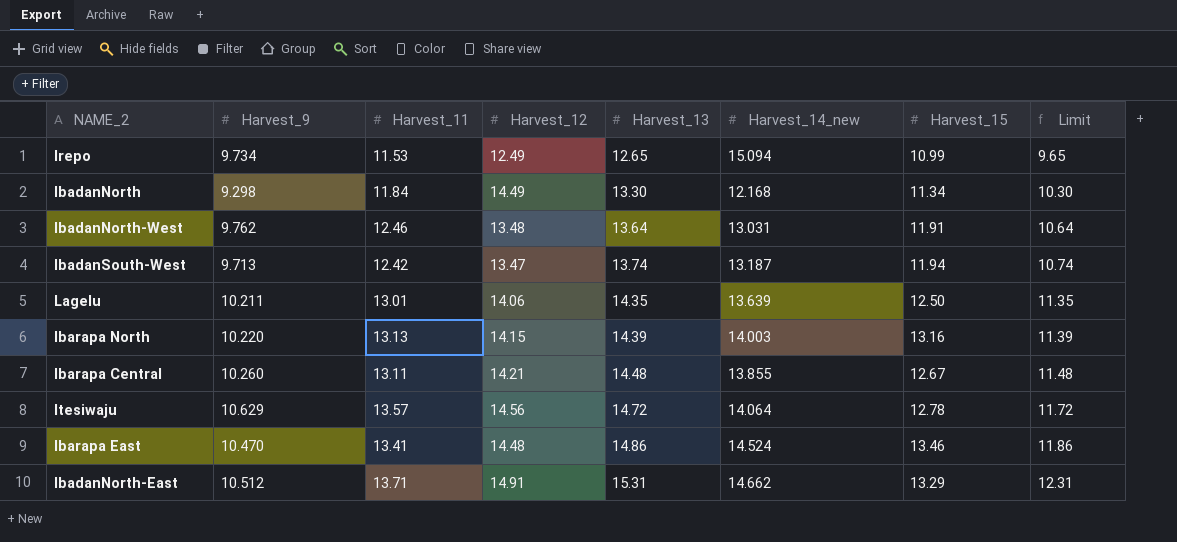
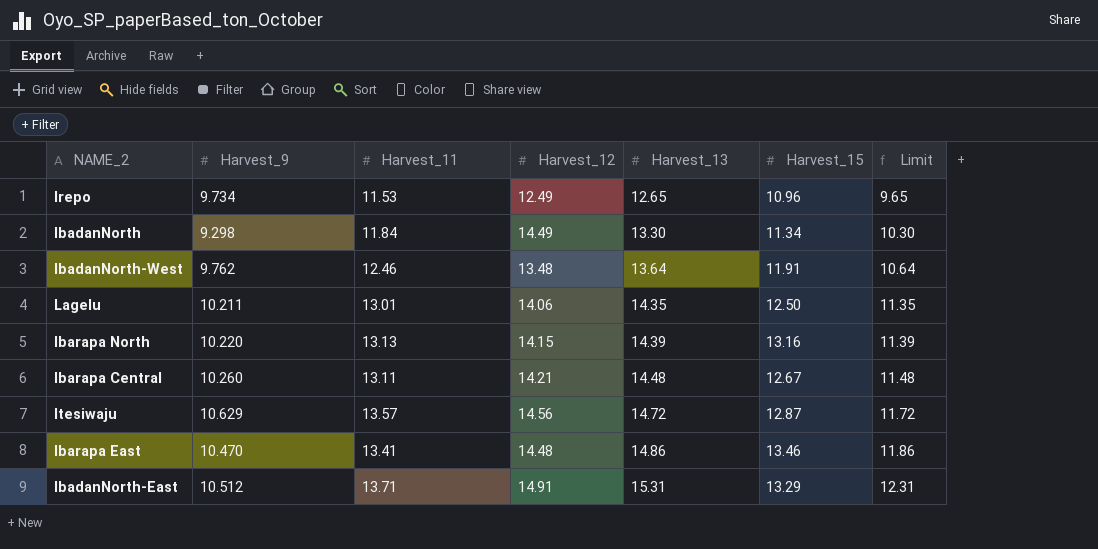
column Harvest_14_new | position: 6 -> none
row IbadanSouth-West: 9.713 | 12.42 | 13.47 | 13.74 | 13.187 | 11.94 | 10.74 -> none
Irepo | Harvest_15: 10.99 -> 10.96
Itesiwaju | Harvest_15: 12.78 -> 12.87

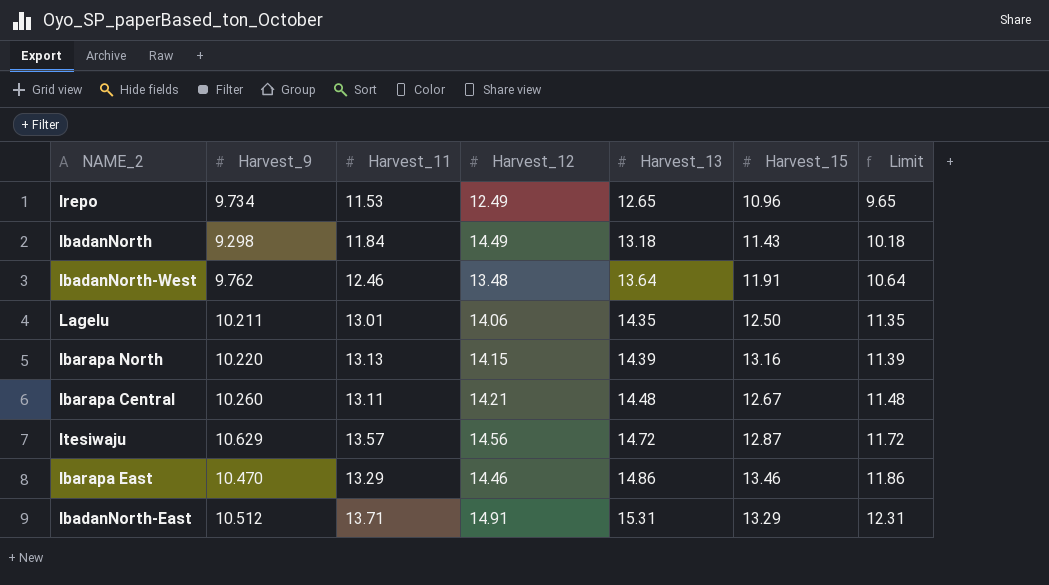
IbadanNorth | Harvest_13: 13.30 -> 13.18
IbadanNorth | Harvest_15: 11.34 -> 11.43
IbadanNorth | Limit: 10.30 -> 10.18
Ibarapa East | Harvest_11: 13.41 -> 13.29
Ibarapa East | Harvest_12: 14.48 -> 14.46

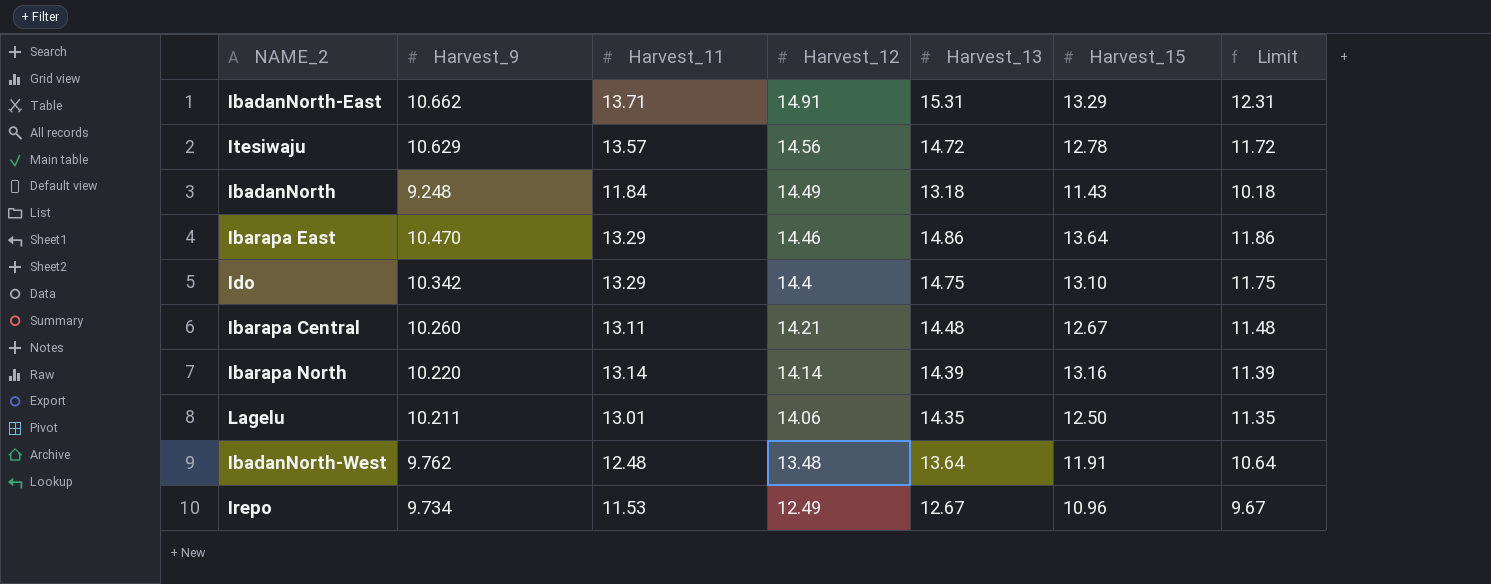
row order: Harvest_13 ascending -> Harvest_12 descending
IbadanNorth-East | Harvest_9: 10.512 -> 10.662
Itesiwaju | Harvest_15: 12.87 -> 12.78
IbadanNorth | Harvest_9: 9.298 -> 9.248
Ibarapa East | Harvest_15: 13.46 -> 13.64
row Ido: none -> 10.342 | 13.29 | 14.4 | 14.75 | 13.10 | 11.75
Ibarapa North | Harvest_11: 13.13 -> 13.14
Ibarapa North | Harvest_12: 14.15 -> 14.14
IbadanNorth-West | Harvest_11: 12.46 -> 12.48
Irepo | Harvest_13: 12.65 -> 12.67
Irepo | Limit: 9.65 -> 9.67

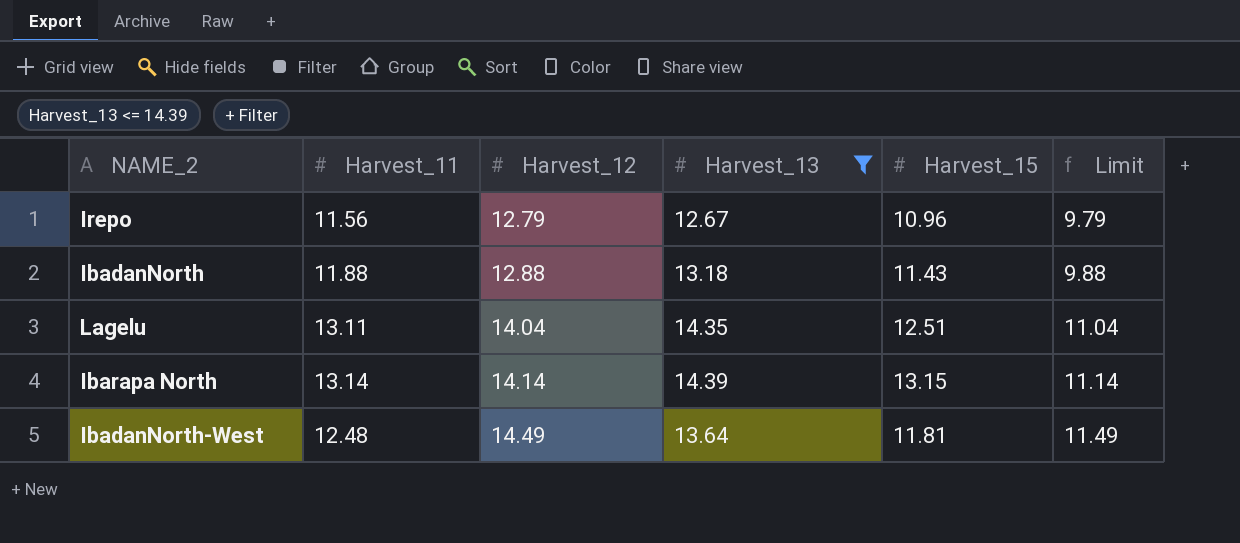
filter: none -> Harvest_13 <= 14.39
row order: Harvest_12 descending -> Harvest_12 ascending
column Harvest_9 | position: 2 -> none
column Limit | formula: [Harvest_13] - 3 -> [Harvest_12] - 3
Irepo | Harvest_11: 11.53 -> 11.56
Irepo | Harvest_12: 12.49 -> 12.79
IbadanNorth | Harvest_11: 11.84 -> 11.88
IbadanNorth | Harvest_12: 14.49 -> 12.88
Lagelu | Harvest_11: 13.01 -> 13.11
Lagelu | Harvest_12: 14.06 -> 14.04
Lagelu | Harvest_15: 12.50 -> 12.51
Ibarapa North | Harvest_15: 13.16 -> 13.15
IbadanNorth-West | Harvest_12: 13.48 -> 14.49
IbadanNorth-West | Harvest_15: 11.91 -> 11.81

